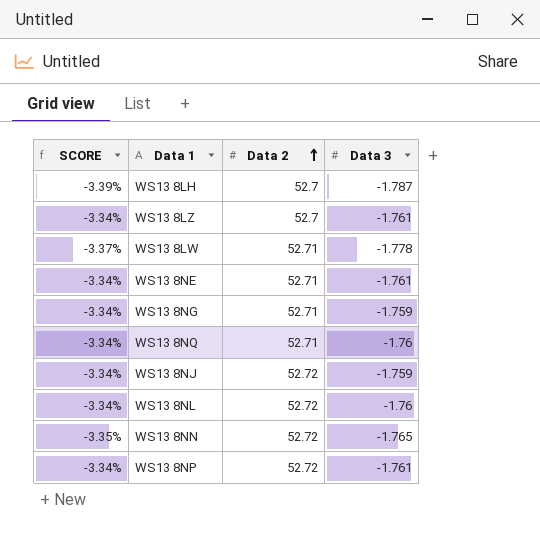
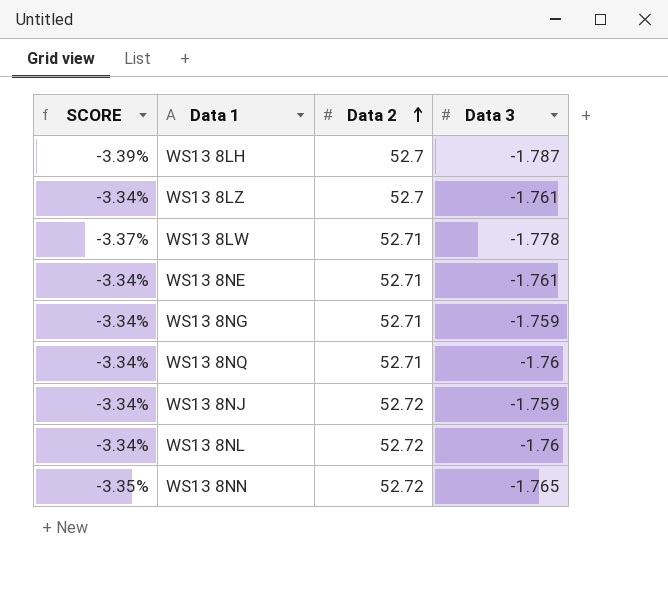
row WS13 8NP: -3.34% | 52.72 | -1.761 -> none

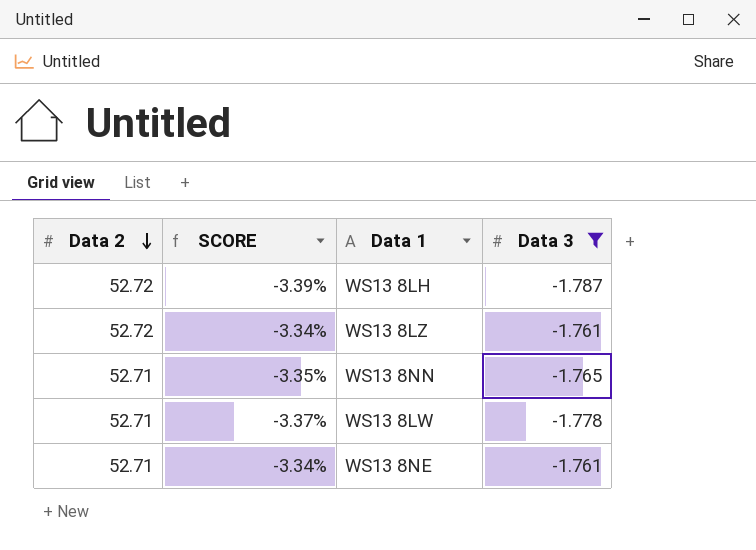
filter: none -> Data 3 <= -1.761
row order: Data 2 ascending -> Data 2 descending
column Data 2 | position: 3 -> 1
WS13 8LH | Data 2: 52.7 -> 52.72
WS13 8LZ | Data 2: 52.7 -> 52.72
WS13 8NN | Data 2: 52.72 -> 52.71

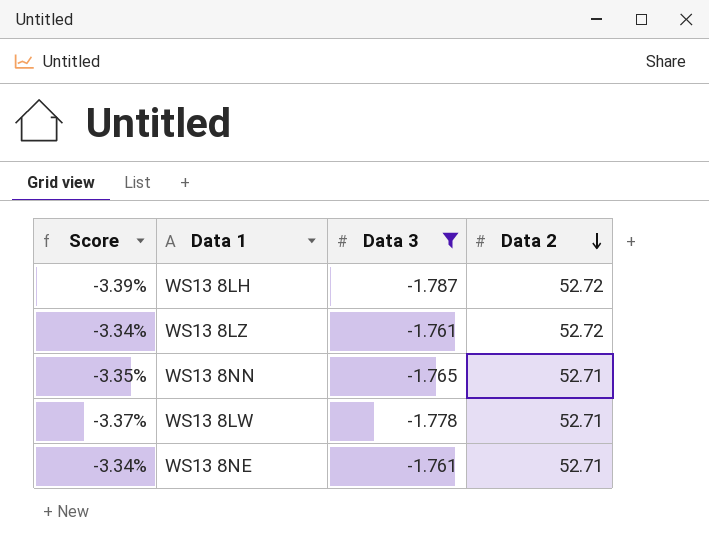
column name: SCORE -> Score
column Data 2 | position: 1 -> 4

